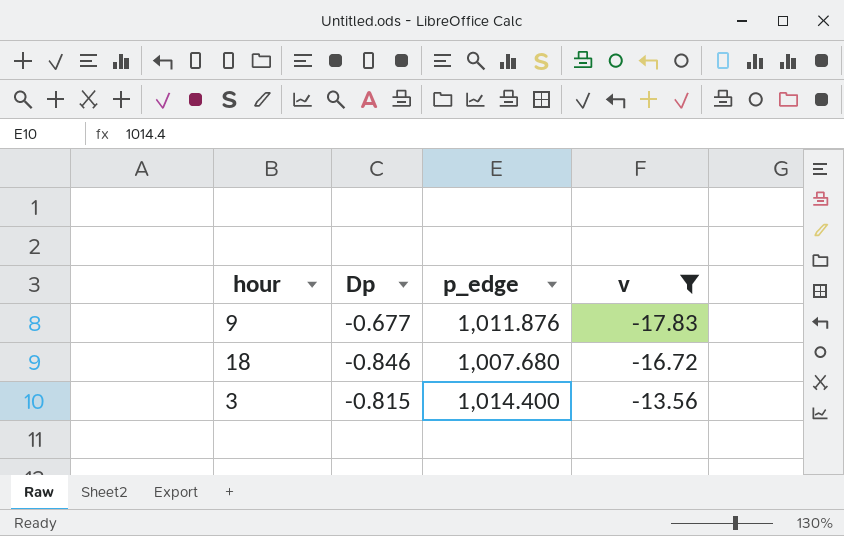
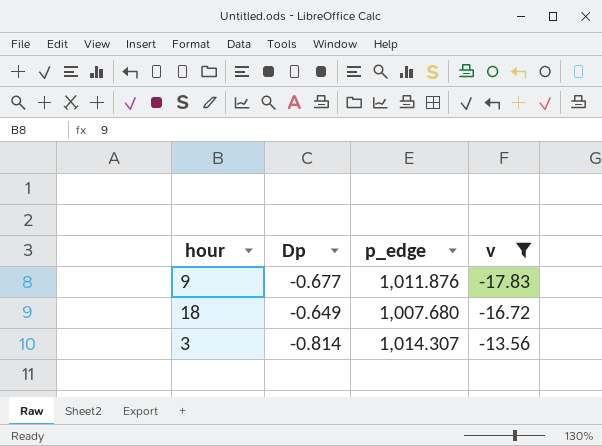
18 | Dp: -0.846 -> -0.649
3 | Dp: -0.815 -> -0.814
3 | p_edge: 1,014.400 -> 1,014.307

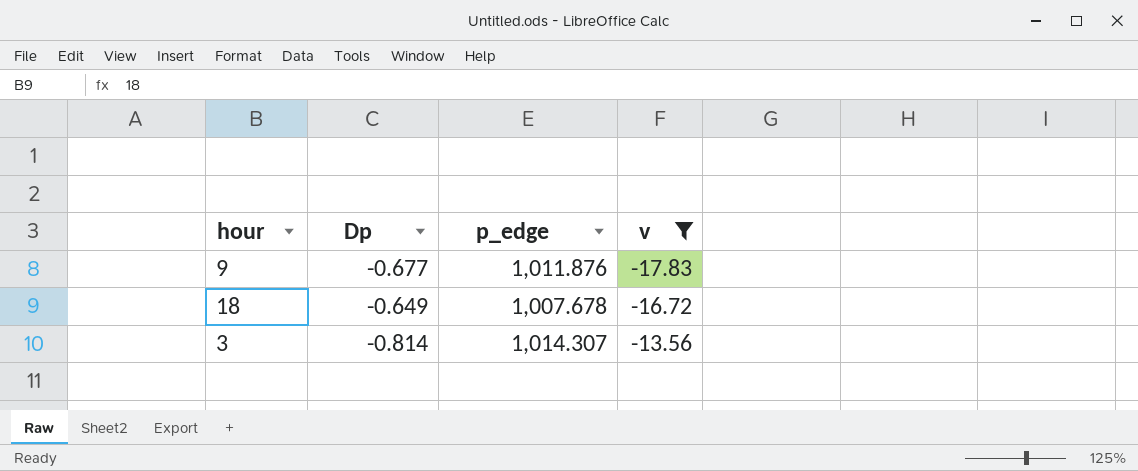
18 | p_edge: 1,007.680 -> 1,007.678

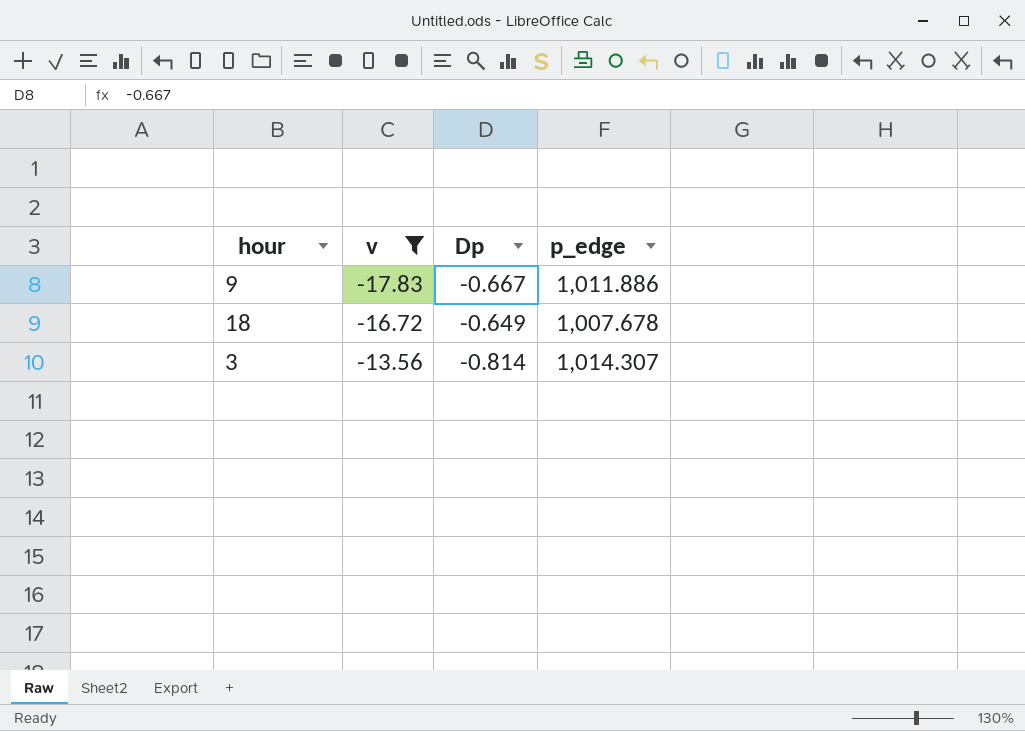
column v | position: 4 -> 2
9 | Dp: -0.677 -> -0.667
9 | p_edge: 1,011.876 -> 1,011.886

